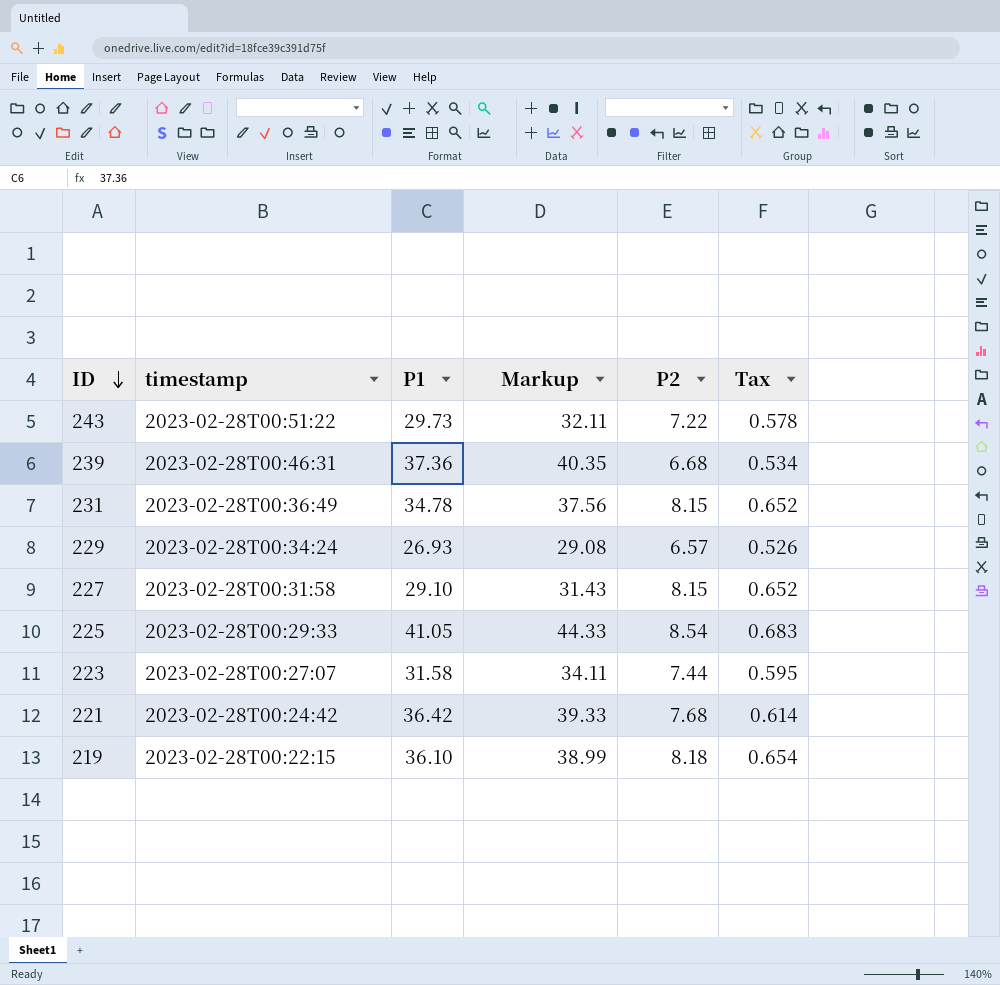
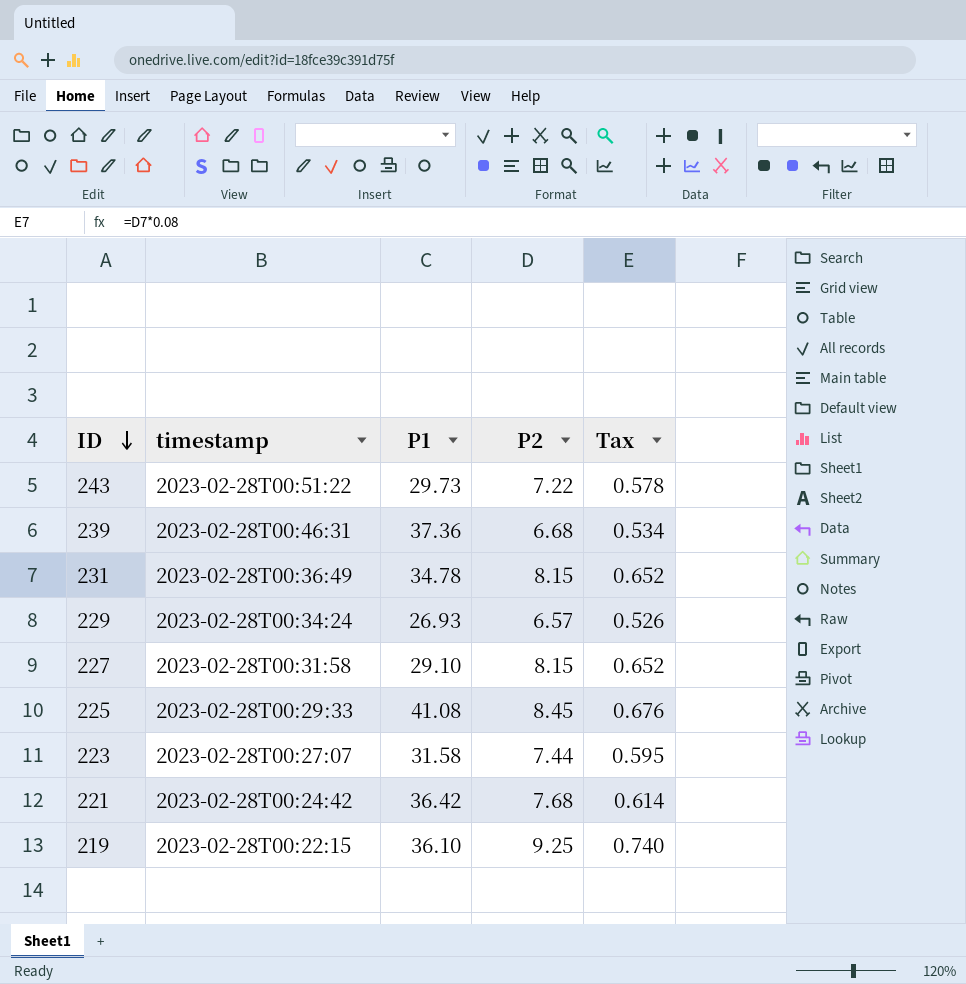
column Markup | formula: [P1] * 1.08 -> none
225 | P1: 41.05 -> 41.08
225 | P2: 8.54 -> 8.45
225 | Tax: 0.683 -> 0.676
219 | P2: 8.18 -> 9.25
219 | Tax: 0.654 -> 0.740

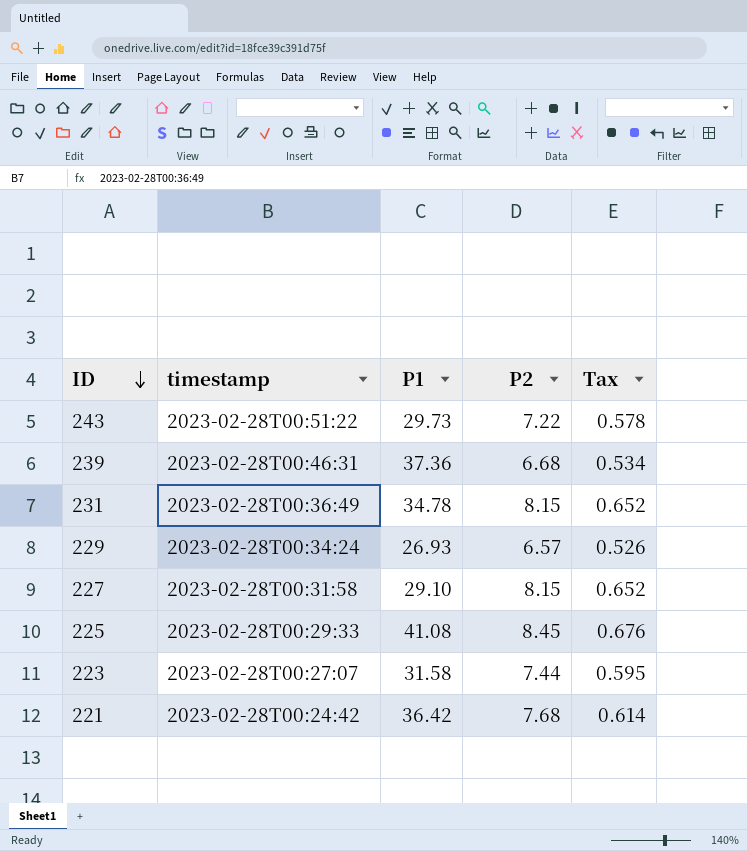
row 219: 2023-02-28T00:22:15 | 36.10 | 9.25 | 0.740 -> none

